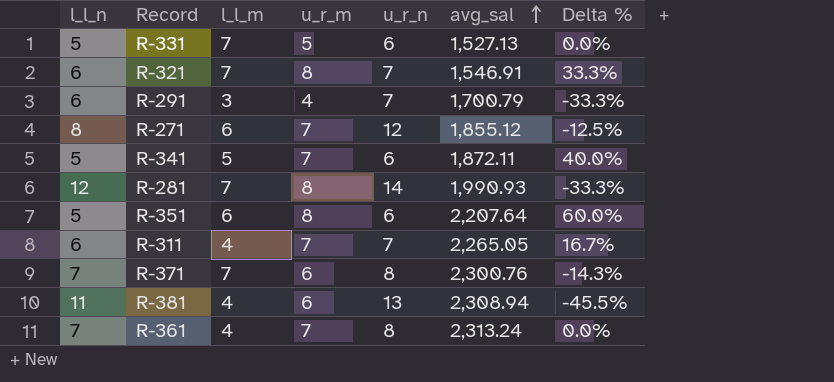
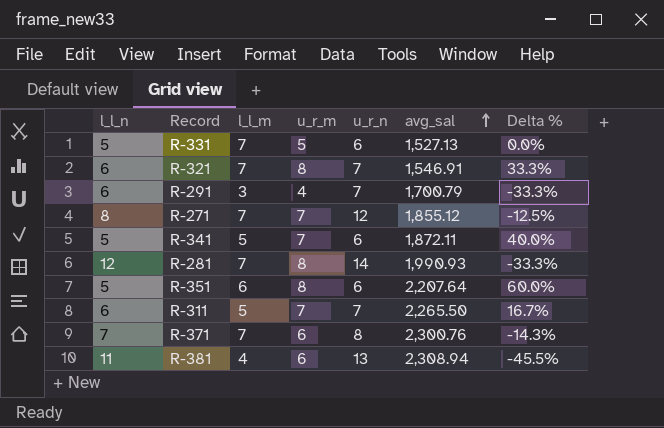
row R-361: 7 | 4 | 7 | 8 | 2,313.24 | 0.0% -> none
R-271 | l_l_m: 6 -> 7
R-311 | l_l_m: 4 -> 5
R-311 | avg_sal: 2,265.05 -> 2,265.50

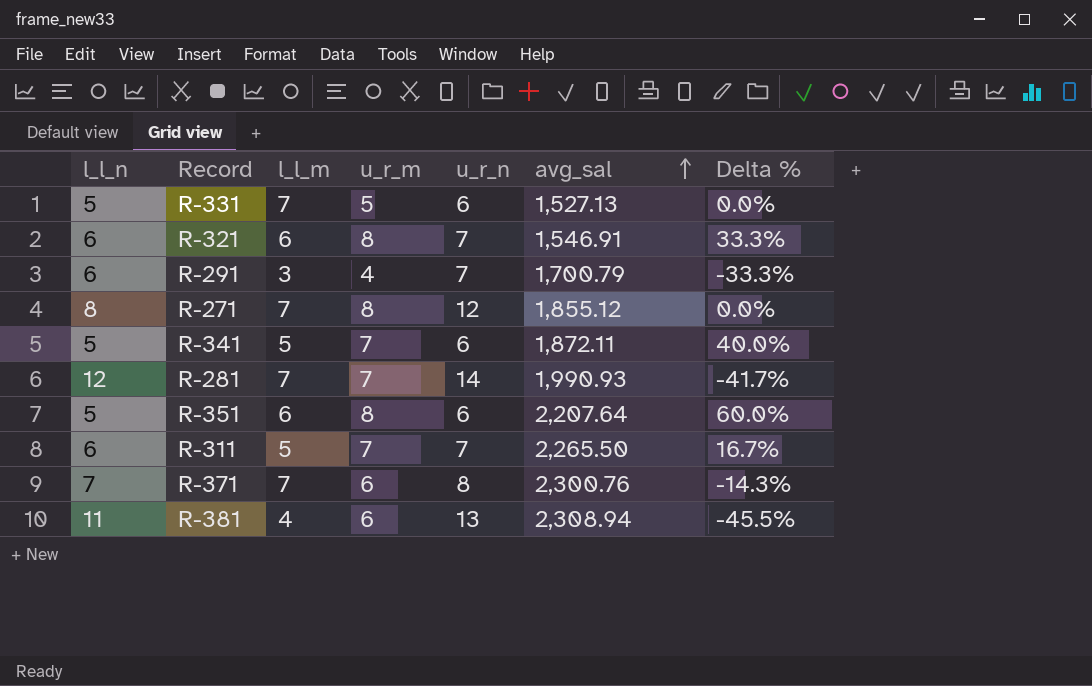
R-321 | l_l_m: 7 -> 6
R-271 | u_r_m: 7 -> 8
R-271 | Delta %: -12.5% -> 0.0%
R-281 | u_r_m: 8 -> 7
R-281 | Delta %: -33.3% -> -41.7%

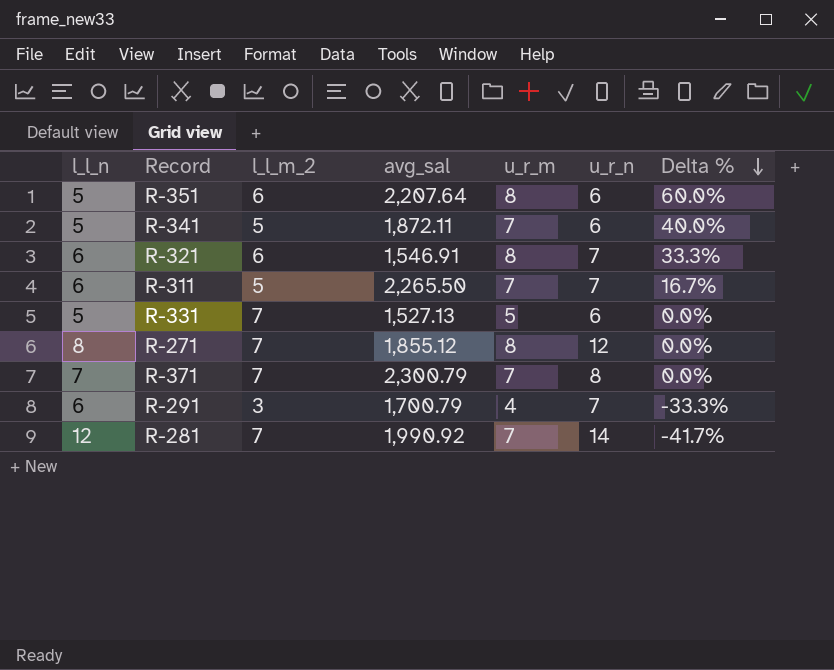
row order: avg_sal ascending -> Delta % descending
column name: l_l_m -> l_l_m_2
column avg_sal | position: 6 -> 4
row R-381: 11 | 4 | 6 | 13 | 2,308.94 | -45.5% -> none
R-371 | avg_sal: 2,300.76 -> 2,300.79
R-371 | u_r_m: 6 -> 7
R-371 | Delta %: -14.3% -> 0.0%
R-281 | avg_sal: 1,990.93 -> 1,990.92

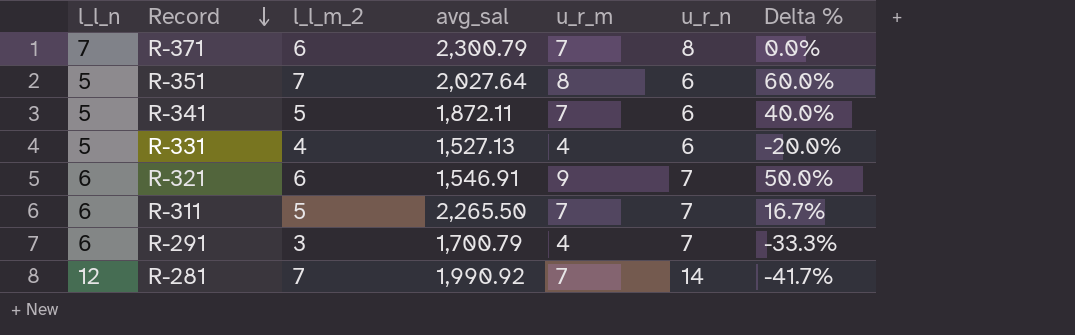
row order: Delta % descending -> Record descending
row R-271: 8 | 7 | 1,855.12 | 8 | 12 | 0.0% -> none
R-371 | l_l_m_2: 7 -> 6
R-351 | l_l_m_2: 6 -> 7
R-351 | avg_sal: 2,207.64 -> 2,027.64
R-331 | l_l_m_2: 7 -> 4
R-331 | u_r_m: 5 -> 4
R-331 | Delta %: 0.0% -> -20.0%
R-321 | u_r_m: 8 -> 9
R-321 | Delta %: 33.3% -> 50.0%

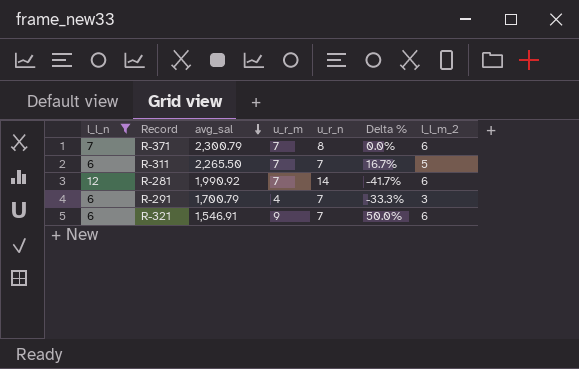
filter: none -> l_l_n != 5
row order: Record descending -> avg_sal descending
column l_l_m_2 | position: 3 -> 7
R-281 | l_l_m_2: 7 -> 6

